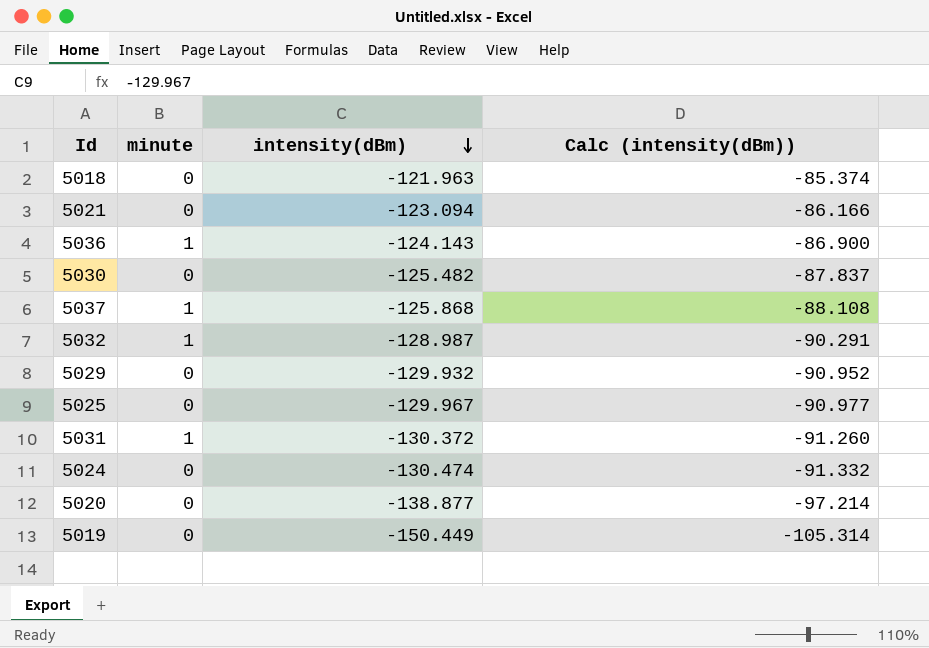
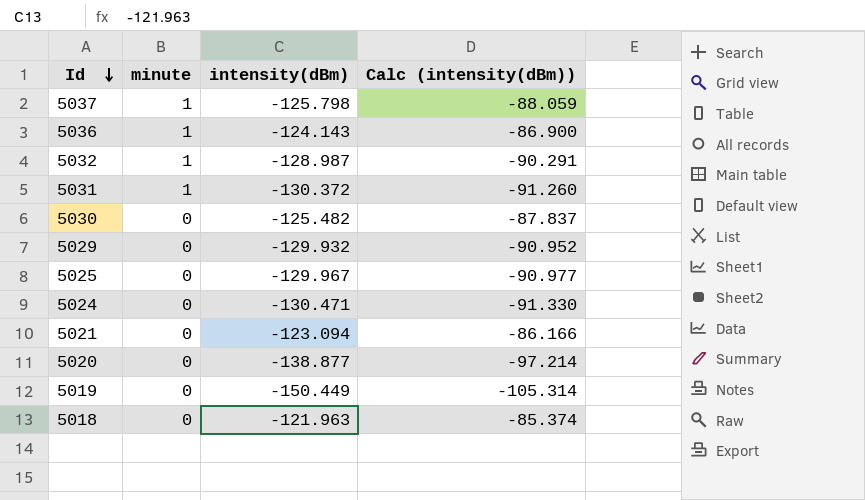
row order: intensity(dBm) descending -> Id descending
5037 | intensity(dBm): -125.868 -> -125.798
5037 | Calc (intensity(dBm)): -88.108 -> -88.059
5024 | intensity(dBm): -130.474 -> -130.471
5024 | Calc (intensity(dBm)): -91.332 -> -91.330

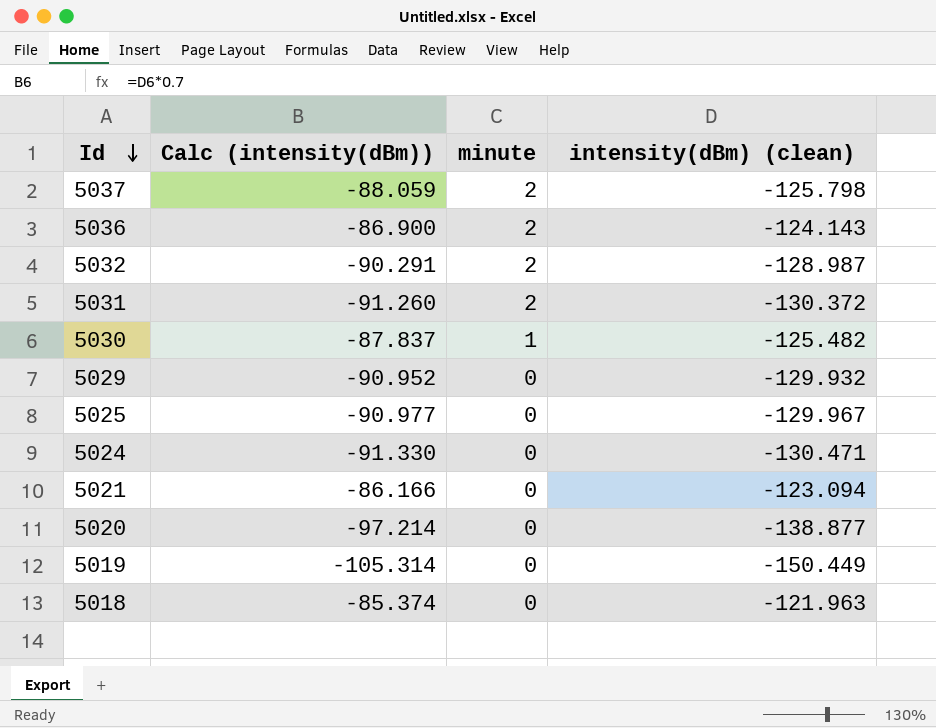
column Calc (intensity(dBm)) | position: 4 -> 2
column name: intensity(dBm) -> intensity(dBm) (clean)
5037 | minute: 1 -> 2
5036 | minute: 1 -> 2
5032 | minute: 1 -> 2
5031 | minute: 1 -> 2
5030 | minute: 0 -> 1

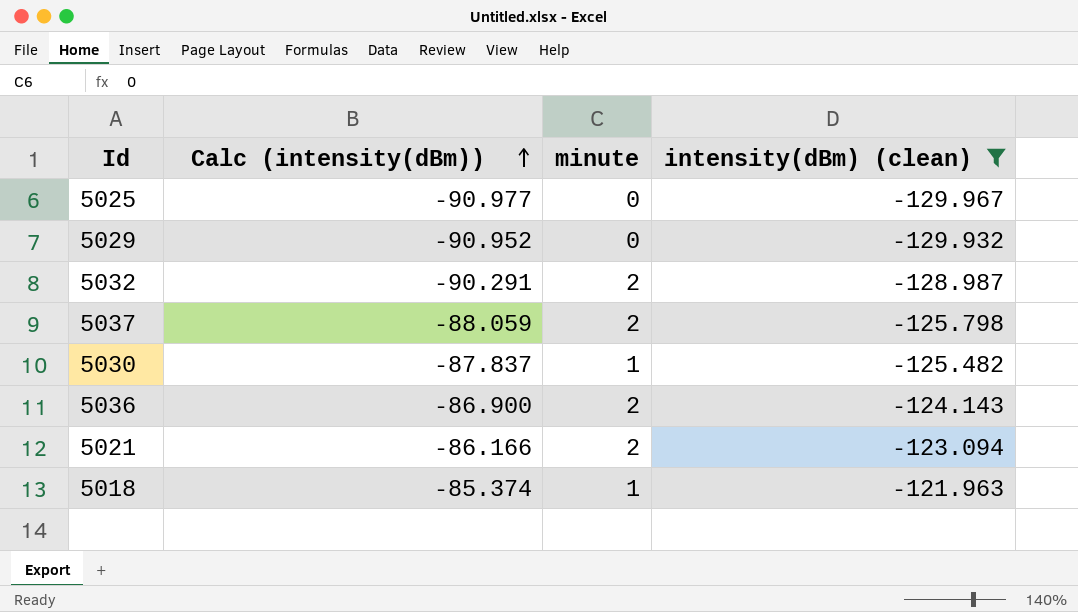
filter: none -> intensity(dBm) (clean) >= -129.967
row order: Id descending -> Calc (intensity(dBm)) ascending
5021 | minute: 0 -> 2
5018 | minute: 0 -> 1

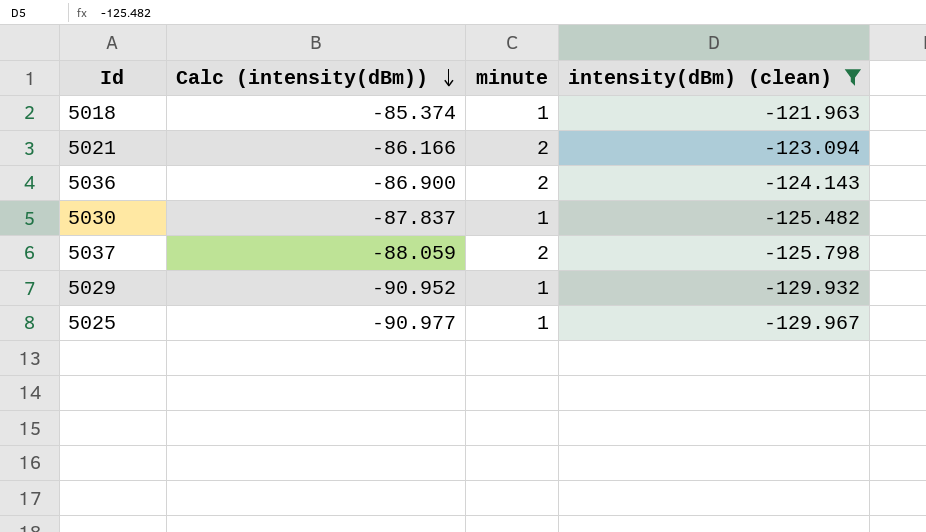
row order: Calc (intensity(dBm)) ascending -> Calc (intensity(dBm)) descending
row 5032: -90.291 | 2 | -128.987 -> none
5029 | minute: 0 -> 1
5025 | minute: 0 -> 1

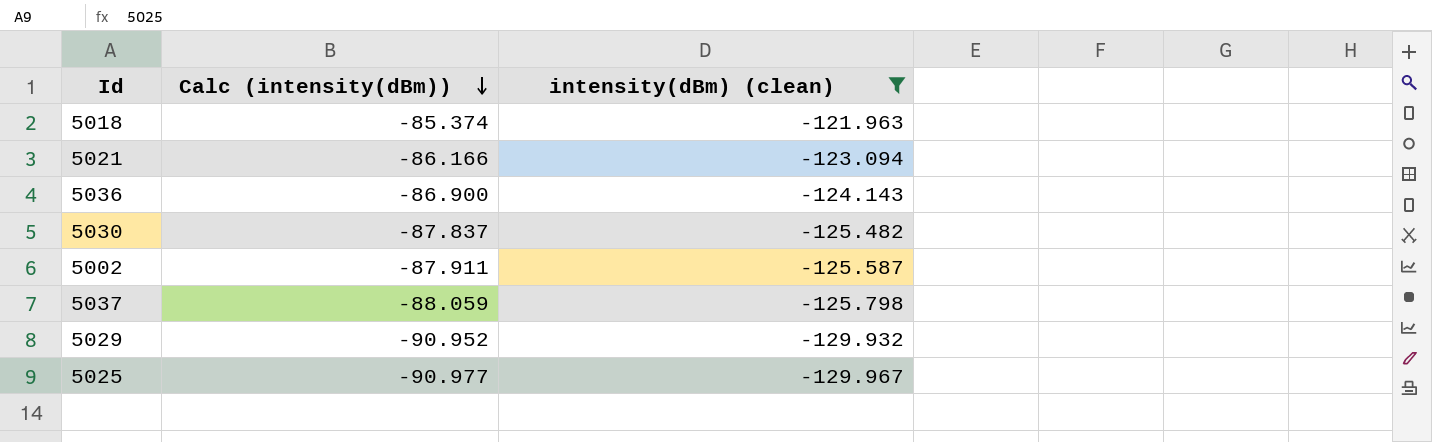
column minute | position: 3 -> none
row 5002: none -> -87.911 | -125.587

